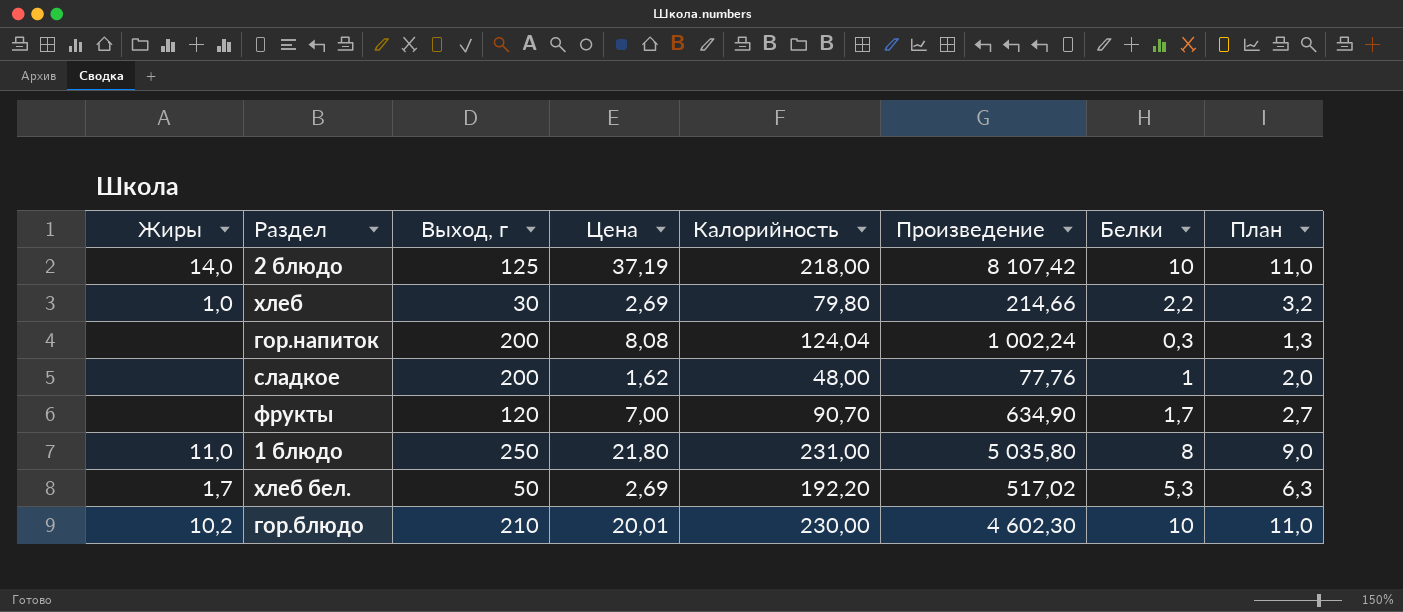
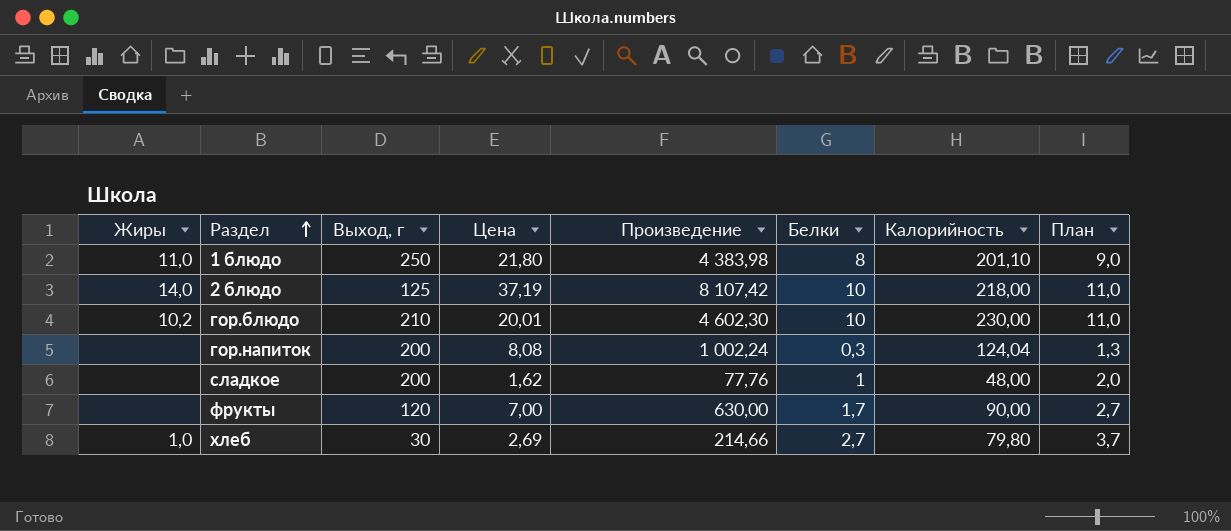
row order: none -> Раздел ascending
column Калорийность | position: 5 -> 7
row хлеб бел.: 1,7 | 50 | 2,69 | 192,20 | 517,02 | 5,3 | 6,3 -> none
1 блюдо | Произведение: 5 035,80 -> 4 383,98
1 блюдо | Калорийность: 231,00 -> 201,10
фрукты | Произведение: 634,90 -> 630,00
фрукты | Калорийность: 90,70 -> 90,00
хлеб | Белки: 2,2 -> 2,7
хлеб | План: 3,2 -> 3,7

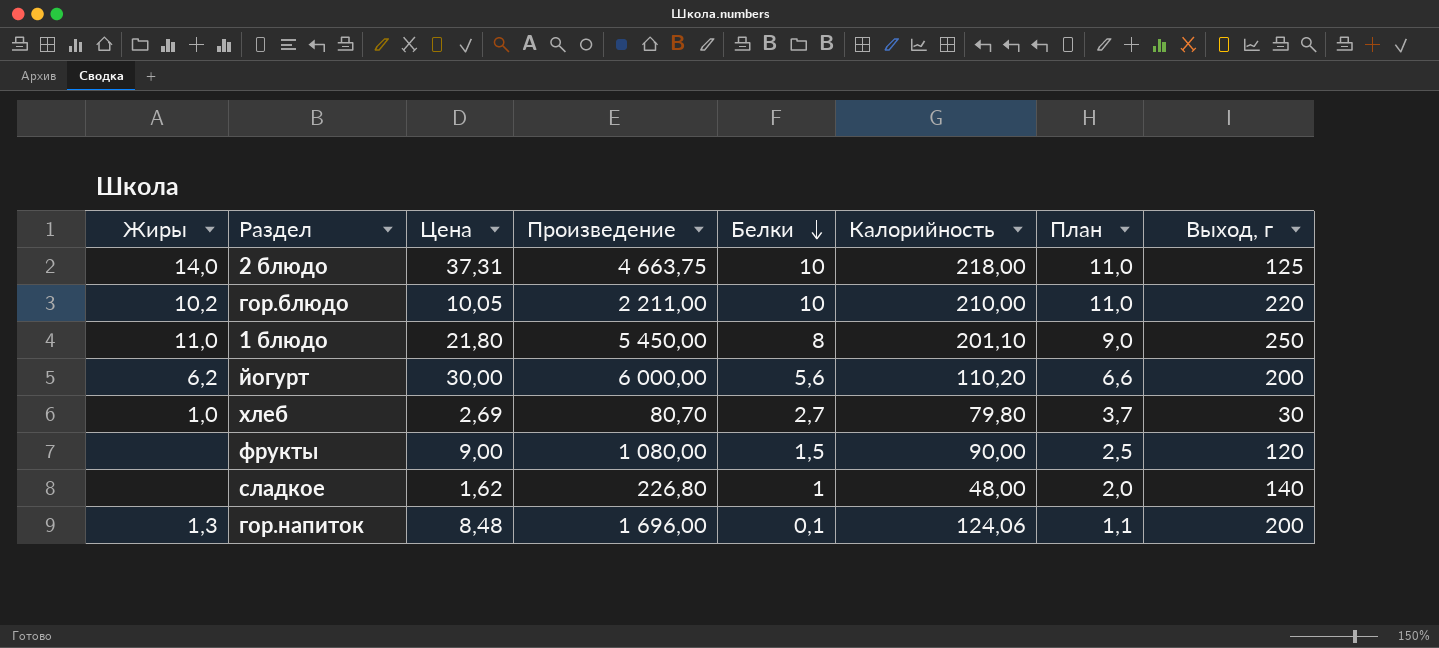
row order: Раздел ascending -> Белки descending
column Произведение | formula: [Цена] * [Калорийность] -> [Цена] * [Выход, г]
column Выход, г | position: 3 -> 8
2 блюдо | Цена: 37,19 -> 37,31
гор.блюдо | Цена: 20,01 -> 10,05
гор.блюдо | Калорийность: 230,00 -> 210,00
гор.блюдо | Выход, г: 210 -> 220
row йогурт: none -> 6,2 | 30,00 | 6 000,00 | 5,6 | 110,20 | 6,6 | 200
фрукты | Цена: 7,00 -> 9,00
фрукты | Белки: 1,7 -> 1,5
фрукты | План: 2,7 -> 2,5
сладкое | Выход, г: 200 -> 140
гор.напиток | Жиры: none -> 1,3
гор.напиток | Цена: 8,08 -> 8,48
гор.напиток | Белки: 0,3 -> 0,1
гор.напиток | Калорийность: 124,04 -> 124,06
гор.напиток | План: 1,3 -> 1,1

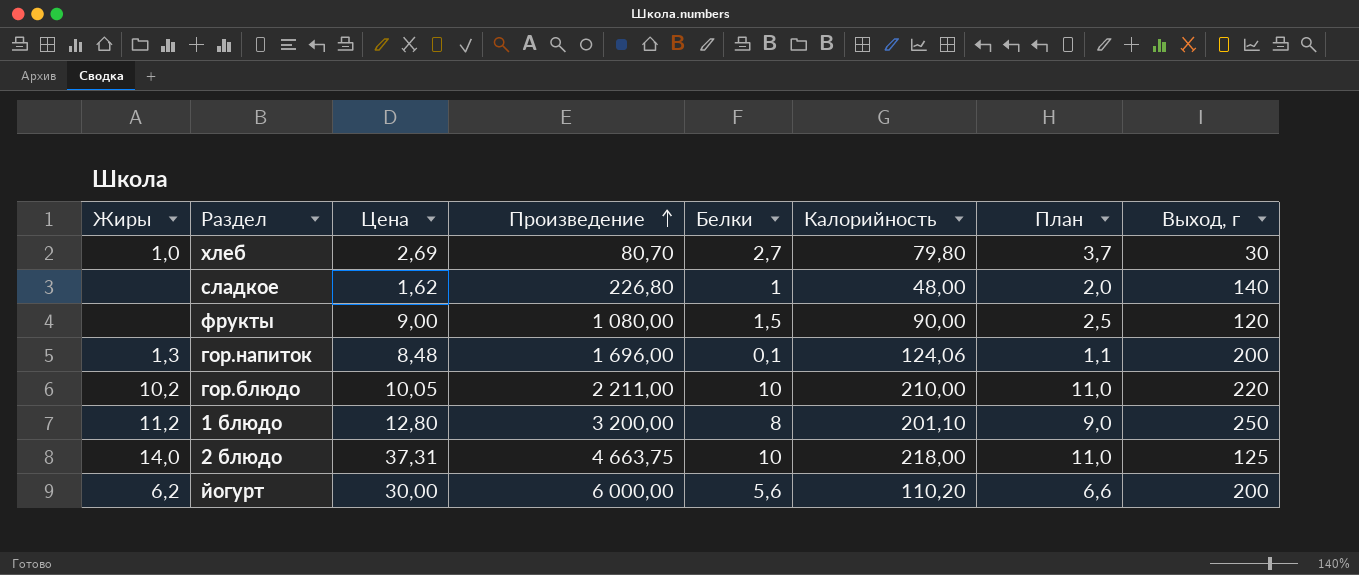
row order: Белки descending -> Произведение ascending
1 блюдо | Жиры: 11,0 -> 11,2
1 блюдо | Цена: 21,80 -> 12,80
1 блюдо | Произведение: 5 450,00 -> 3 200,00

